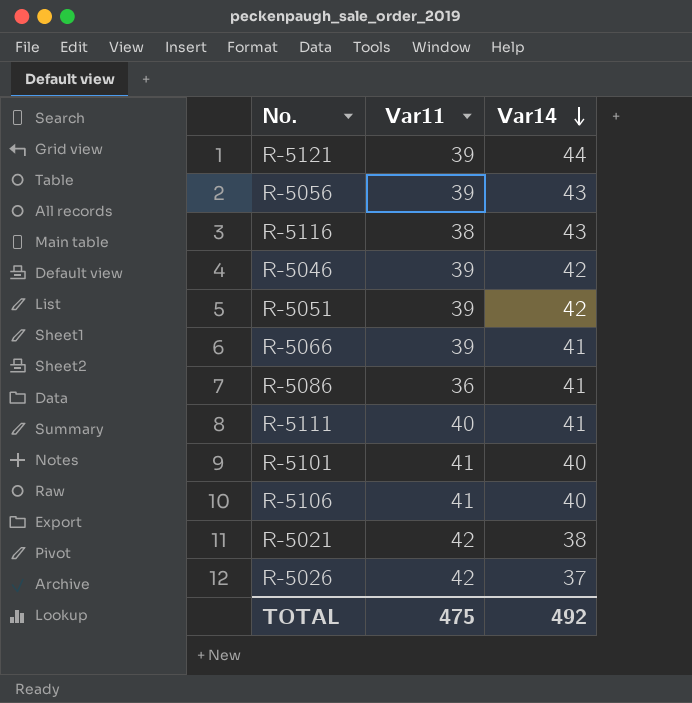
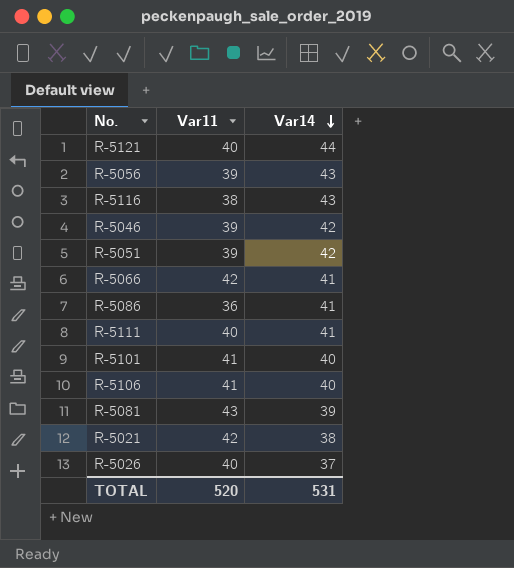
R-5121 | Var11: 39 -> 40
R-5066 | Var11: 39 -> 42
row R-5081: none -> 43 | 39
R-5026 | Var11: 42 -> 40
TOTAL | Var11: 475 -> 520
TOTAL | Var14: 492 -> 531

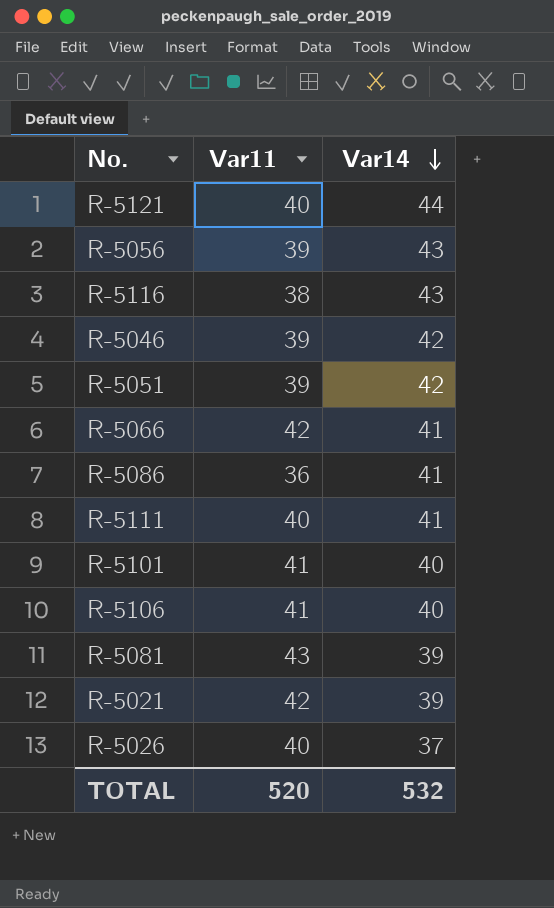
R-5021 | Var14: 38 -> 39
TOTAL | Var14: 531 -> 532

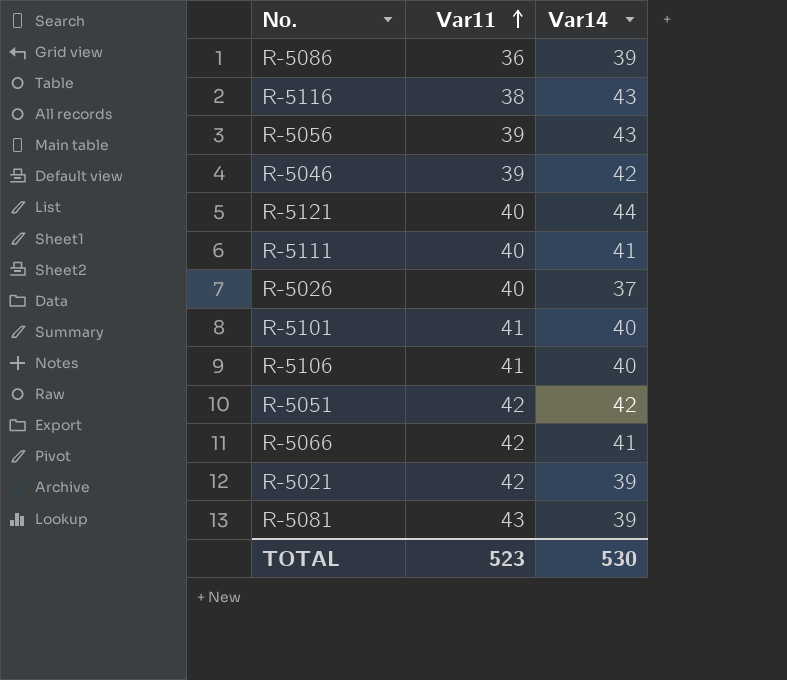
row order: Var14 descending -> Var11 ascending
R-5086 | Var14: 41 -> 39
R-5051 | Var11: 39 -> 42
TOTAL | Var11: 520 -> 523
TOTAL | Var14: 532 -> 530

